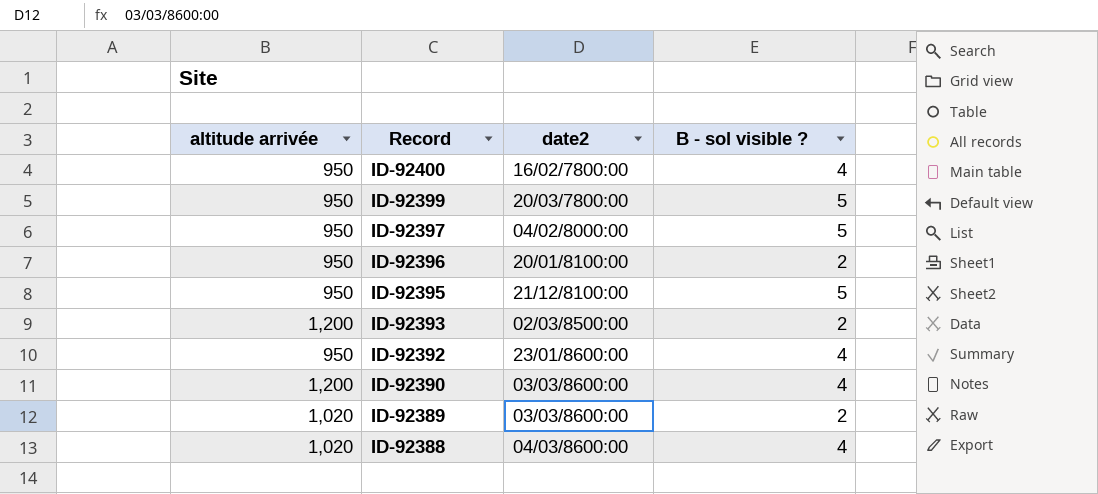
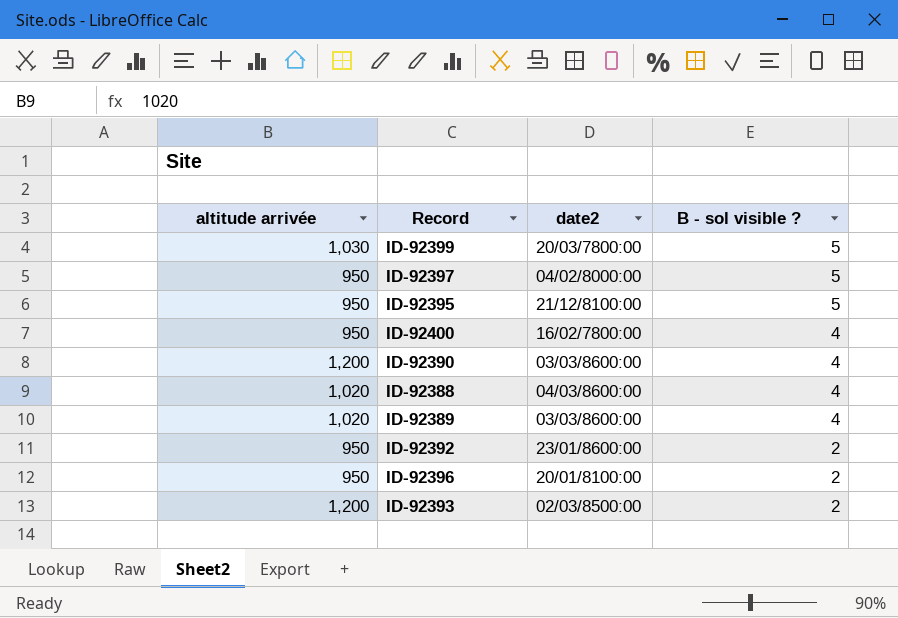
row order: Record descending -> B - sol visible ? descending
ID-92399 | altitude arrivée: 950 -> 1,030
ID-92389 | B - sol visible ?: 2 -> 4
ID-92392 | B - sol visible ?: 4 -> 2

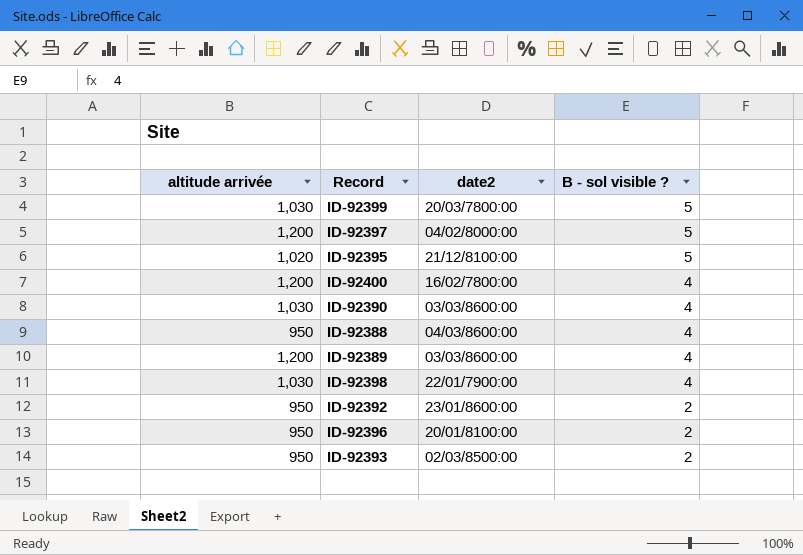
ID-92397 | altitude arrivée: 950 -> 1,200
ID-92395 | altitude arrivée: 950 -> 1,020
ID-92400 | altitude arrivée: 950 -> 1,200
ID-92390 | altitude arrivée: 1,200 -> 1,030
ID-92388 | altitude arrivée: 1,020 -> 950
ID-92389 | altitude arrivée: 1,020 -> 1,200
row ID-92398: none -> 1,030 | 22/01/7900:00 | 4
ID-92393 | altitude arrivée: 1,200 -> 950

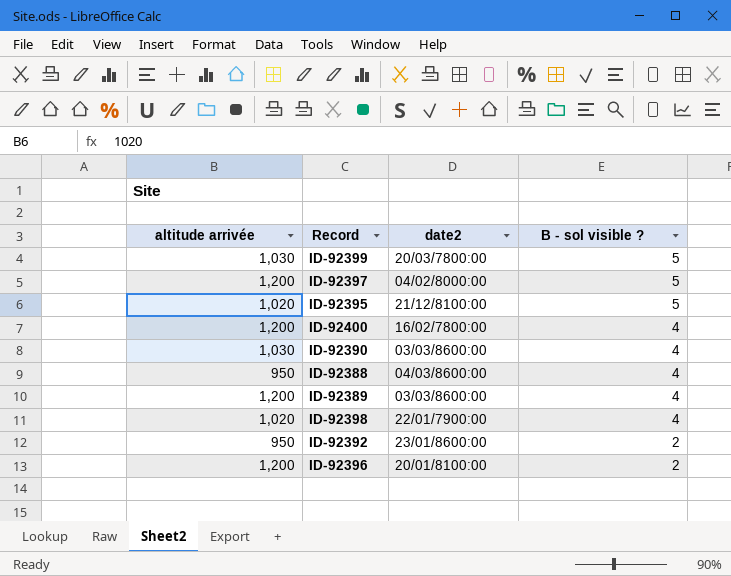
row ID-92393: 950 | 02/03/8500:00 | 2 -> none
ID-92398 | altitude arrivée: 1,030 -> 1,020
ID-92396 | altitude arrivée: 950 -> 1,200

